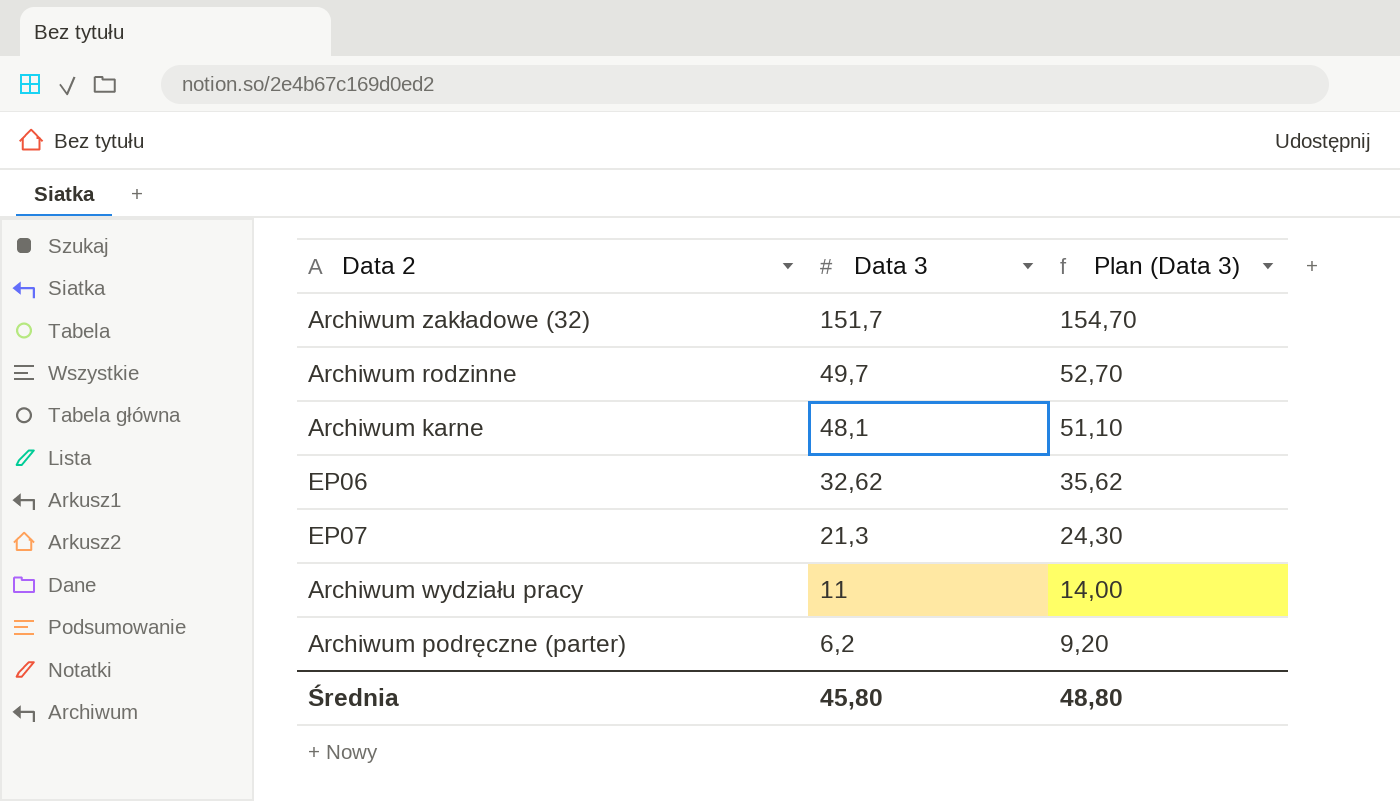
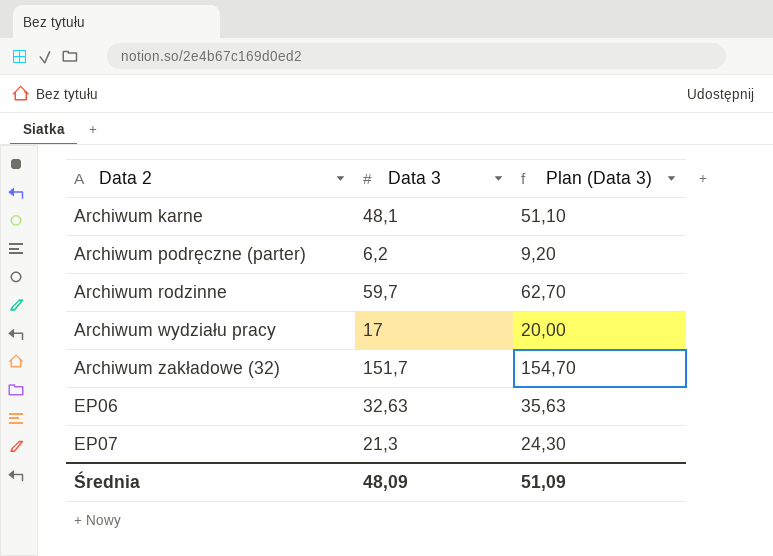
row order: Data 3 descending -> Data 2 ascending
Archiwum rodzinne | Data 3: 49,7 -> 59,7
Archiwum rodzinne | Plan (Data 3): 52,70 -> 62,70
Archiwum wydziału pracy | Data 3: 11 -> 17
Archiwum wydziału pracy | Plan (Data 3): 14,00 -> 20,00
EP06 | Data 3: 32,62 -> 32,63
EP06 | Plan (Data 3): 35,62 -> 35,63
Średnia | Data 3: 45,80 -> 48,09
Średnia | Plan (Data 3): 48,80 -> 51,09

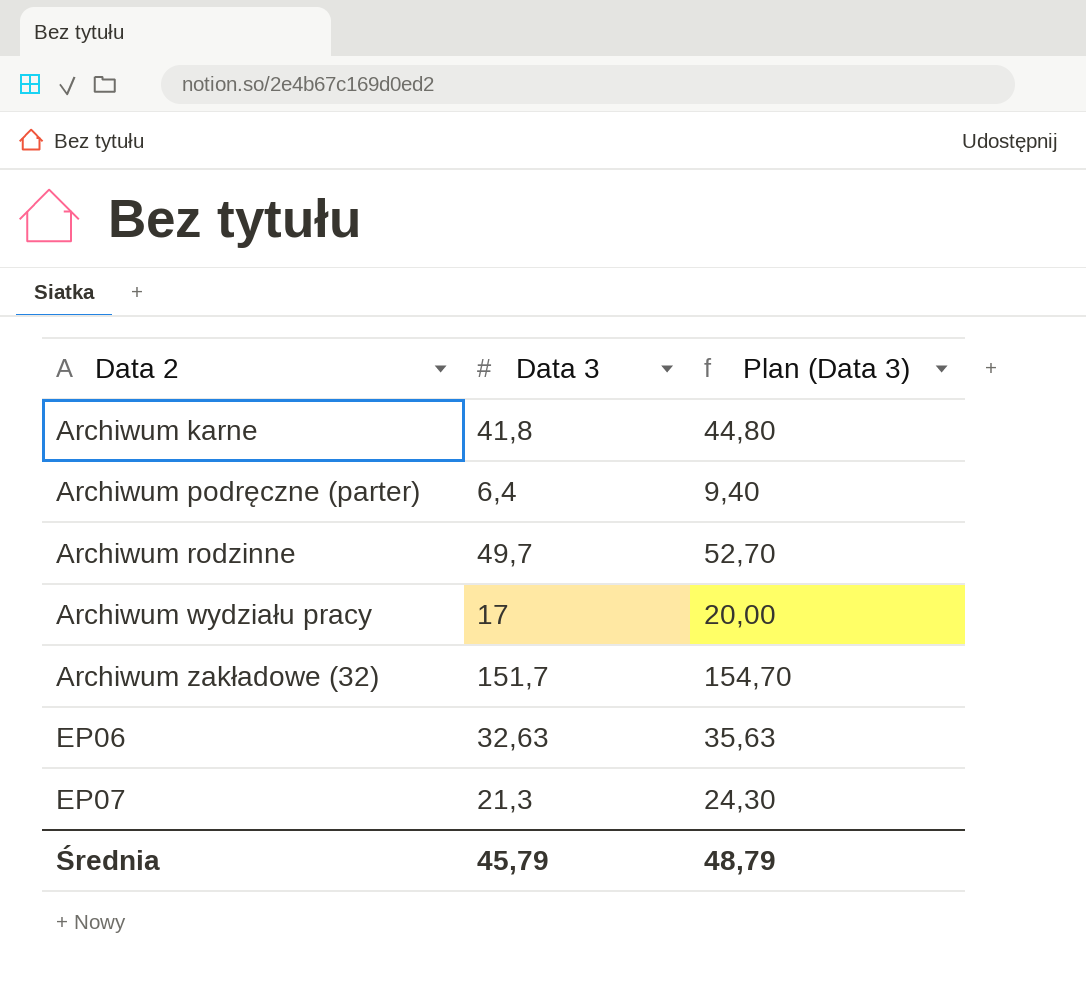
Archiwum karne | Data 3: 48,1 -> 41,8
Archiwum karne | Plan (Data 3): 51,10 -> 44,80
Archiwum podręczne (parter) | Data 3: 6,2 -> 6,4
Archiwum podręczne (parter) | Plan (Data 3): 9,20 -> 9,40
Archiwum rodzinne | Data 3: 59,7 -> 49,7
Archiwum rodzinne | Plan (Data 3): 62,70 -> 52,70
Średnia | Data 3: 48,09 -> 45,79
Średnia | Plan (Data 3): 51,09 -> 48,79

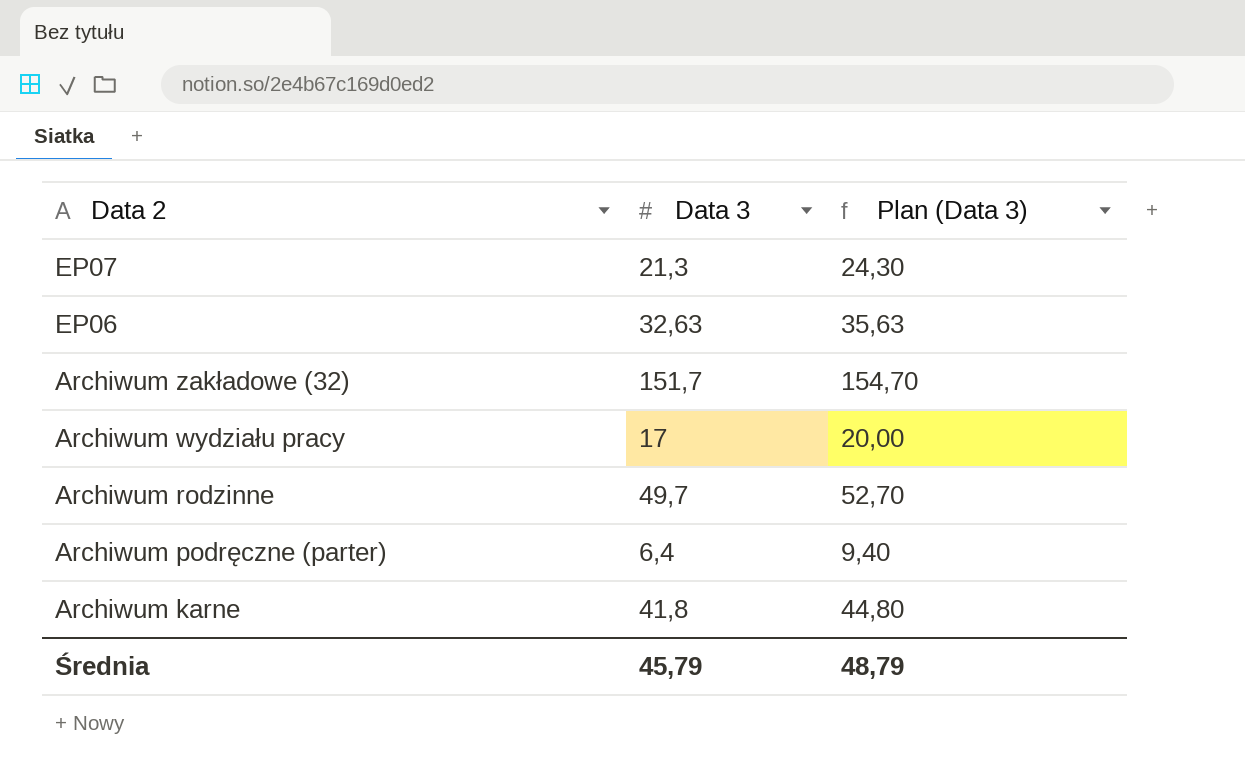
row order: Data 2 ascending -> Data 2 descending

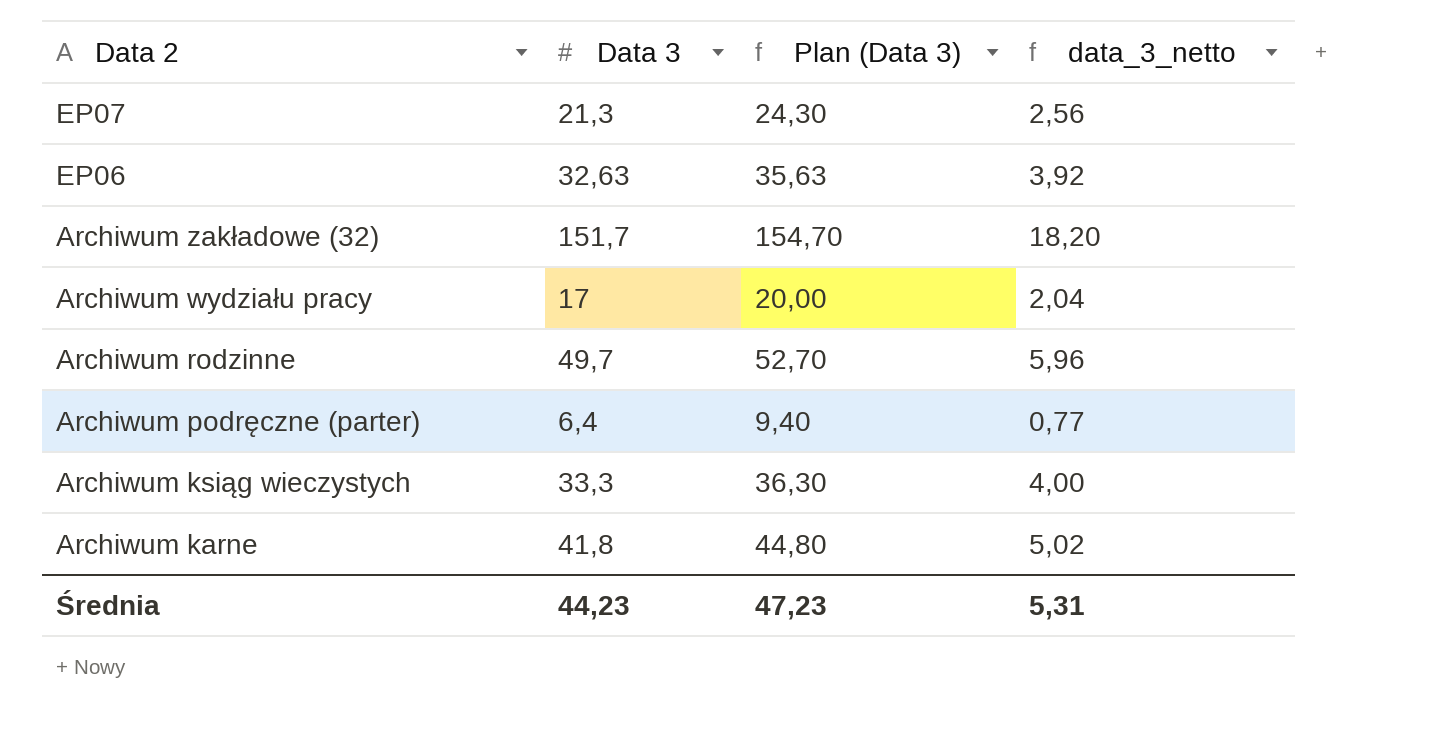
column data_3_netto | formula: none -> [Data 3] * 0,12
row Archiwum ksiąg wieczystych: none -> 33,3 | 36,30 | 4,00
Średnia | Data 3: 45,79 -> 44,23
Średnia | Plan (Data 3): 48,79 -> 47,23

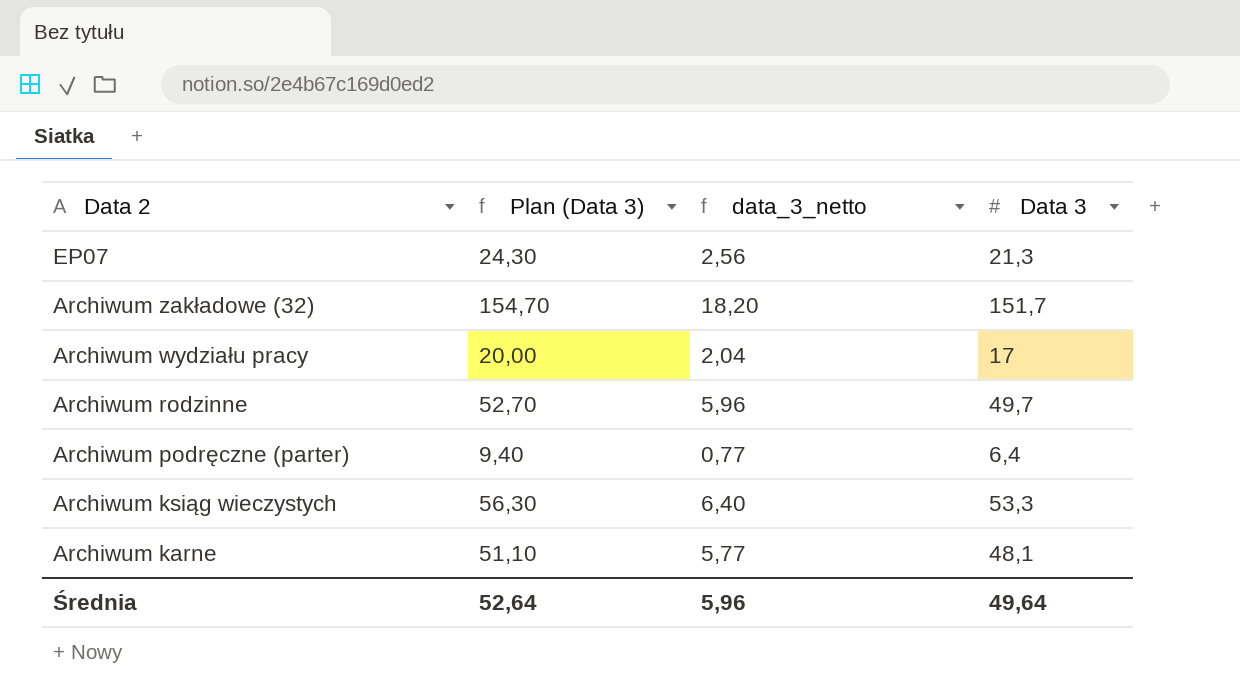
column Data 3 | position: 2 -> 4
row EP06: 32,63 | 35,63 | 3,92 -> none
Archiwum ksiąg wieczystych | Plan (Data 3): 36,30 -> 56,30
Archiwum ksiąg wieczystych | data_3_netto: 4,00 -> 6,40
Archiwum ksiąg wieczystych | Data 3: 33,3 -> 53,3
Archiwum karne | Plan (Data 3): 44,80 -> 51,10
Archiwum karne | data_3_netto: 5,02 -> 5,77
Archiwum karne | Data 3: 41,8 -> 48,1
Średnia | Plan (Data 3): 47,23 -> 52,64
Średnia | data_3_netto: 5,31 -> 5,96
Średnia | Data 3: 44,23 -> 49,64

